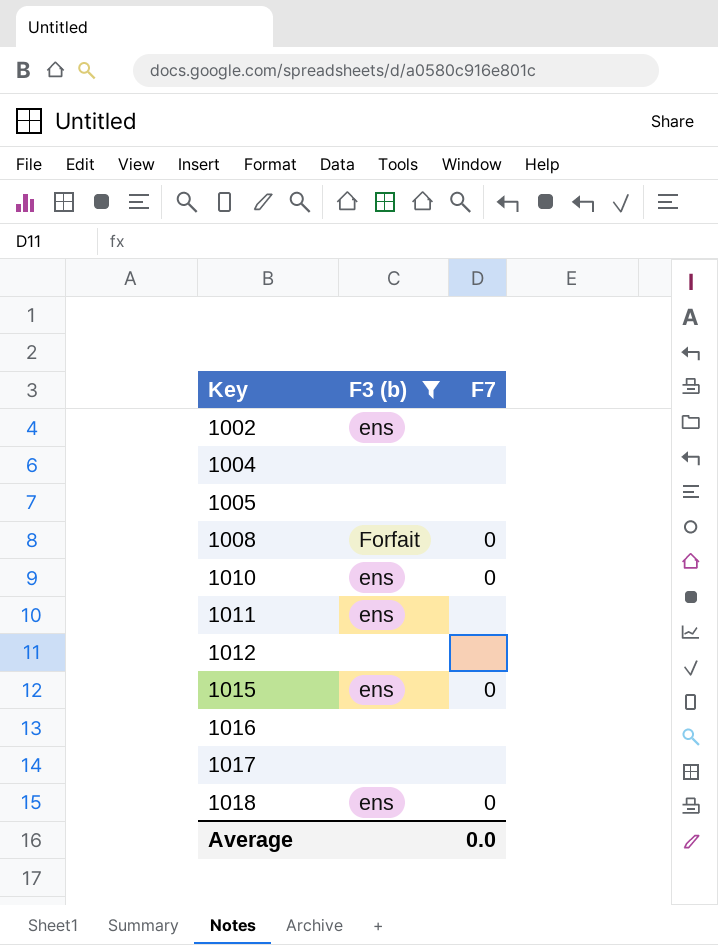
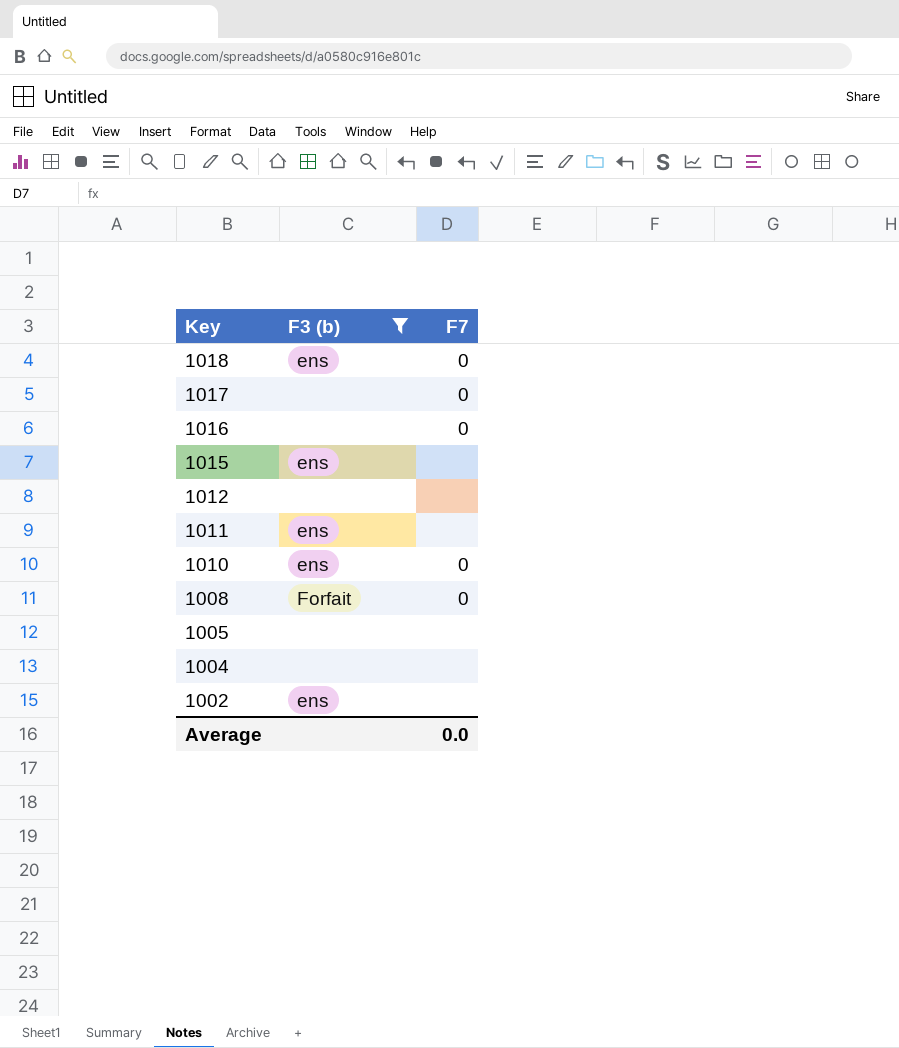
row order: Key ascending -> Key descending
1017 | F7: none -> 0
1016 | F7: none -> 0
1015 | F7: 0 -> none

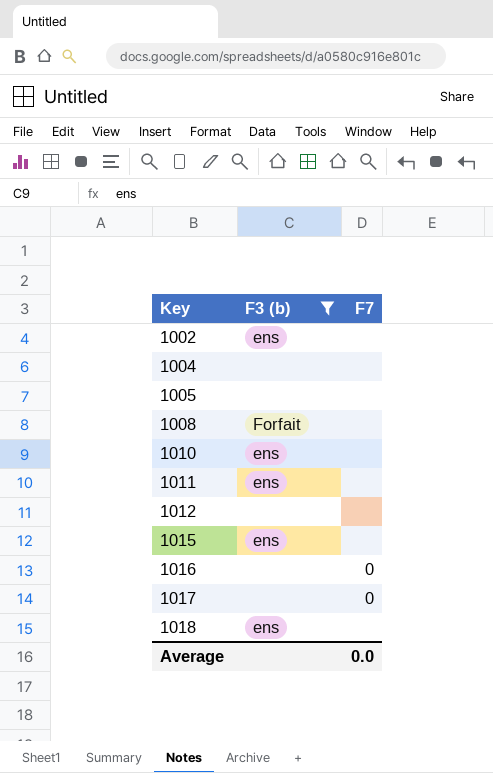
row order: Key descending -> Key ascending
1008 | F7: 0 -> none
1010 | F7: 0 -> none
1018 | F7: 0 -> none

